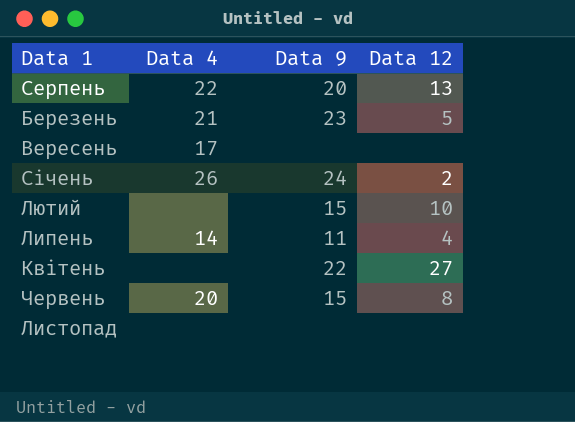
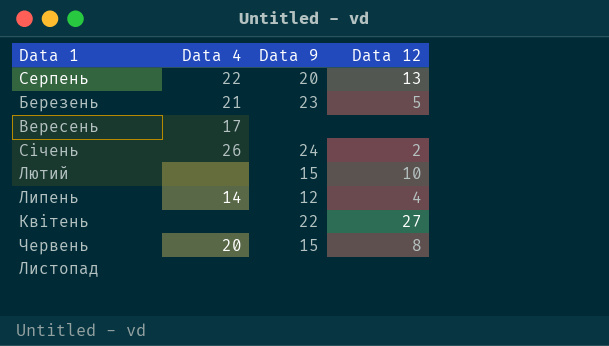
Липень | Data 9: 11 -> 12

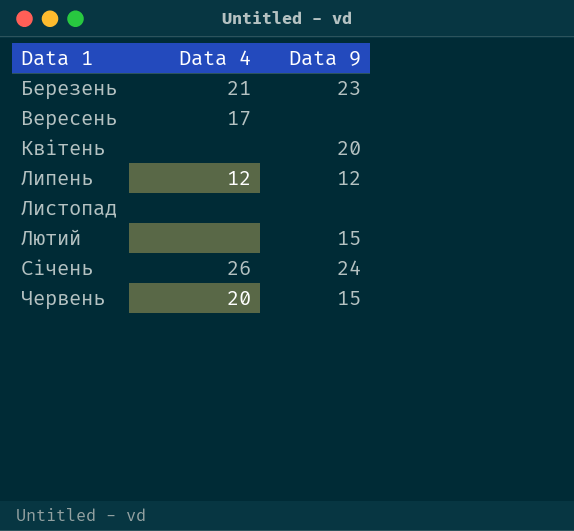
row order: none -> Data 1 ascending
column Data 12 | position: 4 -> none
row Серпень: 22 | 20 | 13 -> none
Квітень | Data 9: 22 -> 20
Липень | Data 4: 14 -> 12

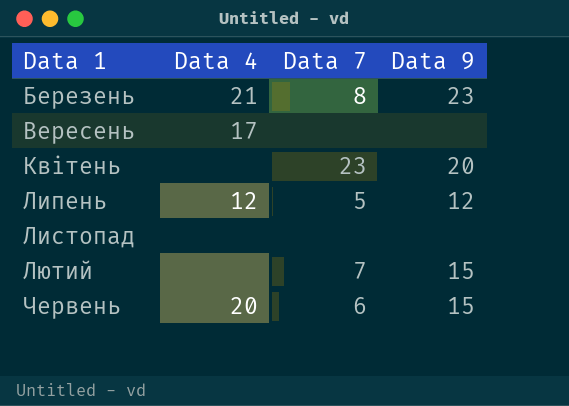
column Data 7 | position: none -> 3
row Січень: 26 | 24 -> none

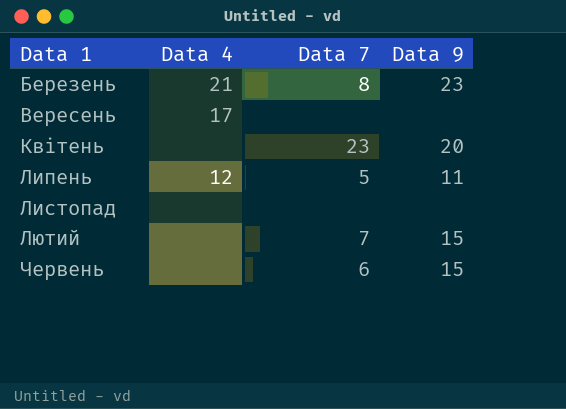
Липень | Data 9: 12 -> 11
Червень | Data 4: 20 -> none

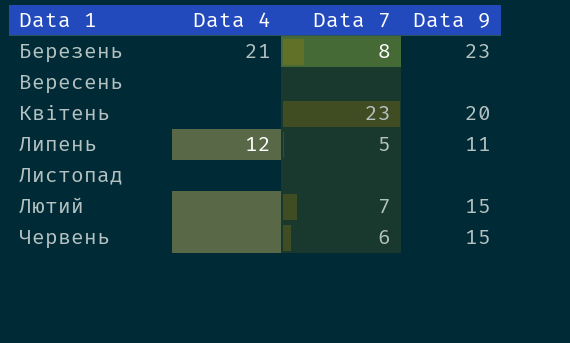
Вересень | Data 4: 17 -> none

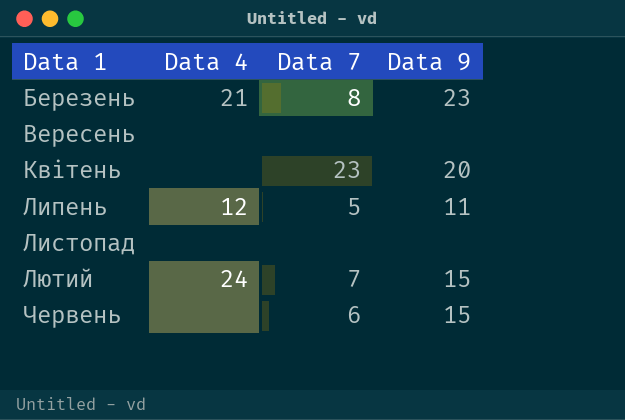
Лютий | Data 4: none -> 24

